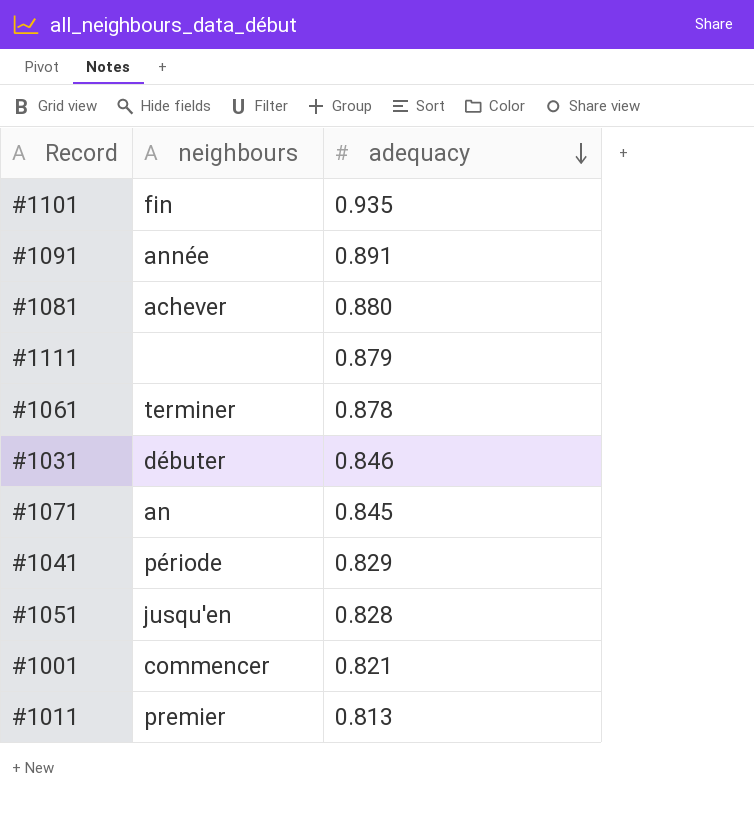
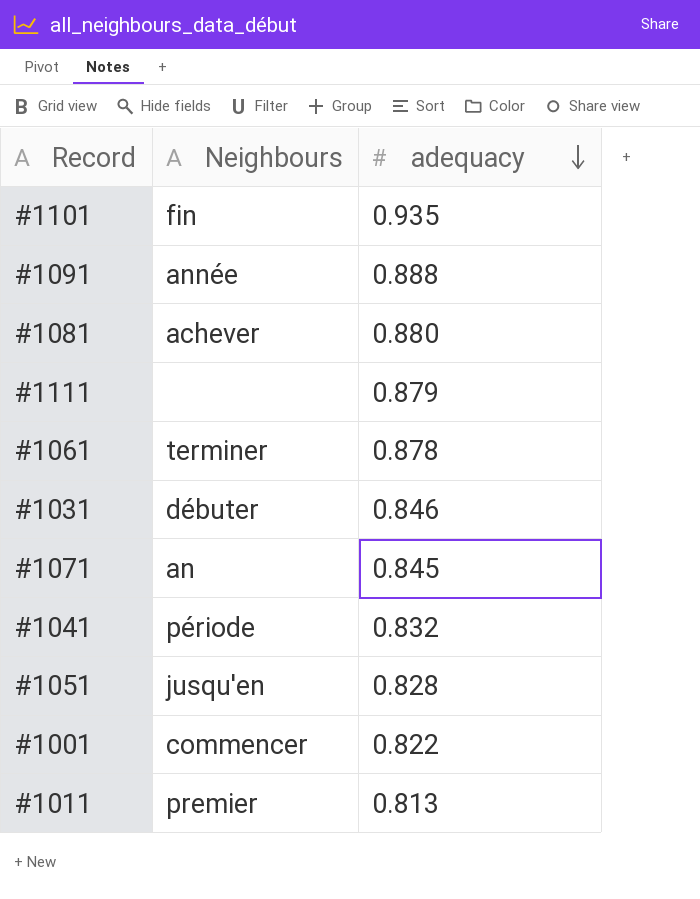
column name: neighbours -> Neighbours
#1091 | adequacy: 0.891 -> 0.888
#1041 | adequacy: 0.829 -> 0.832
#1001 | adequacy: 0.821 -> 0.822

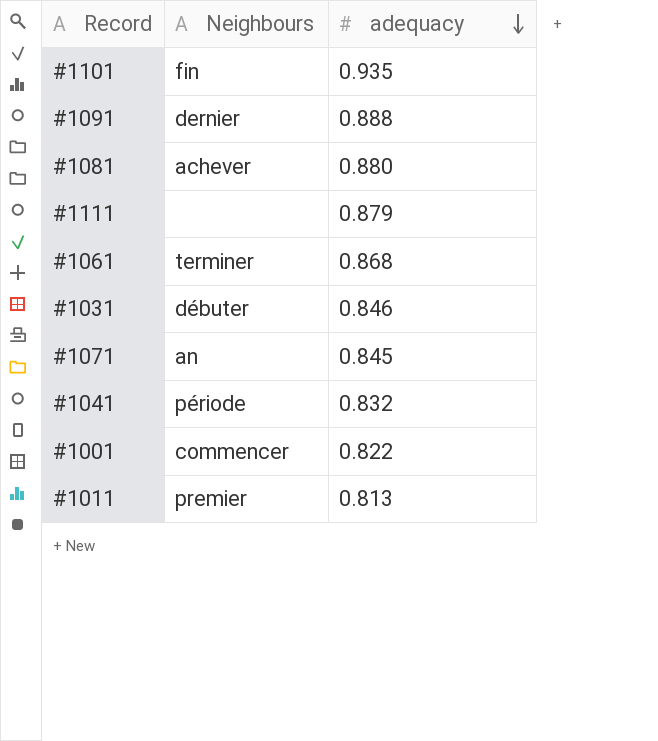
row #1051: jusqu'en | 0.828 -> none
#1091 | Neighbours: année -> dernier
#1061 | adequacy: 0.878 -> 0.868

